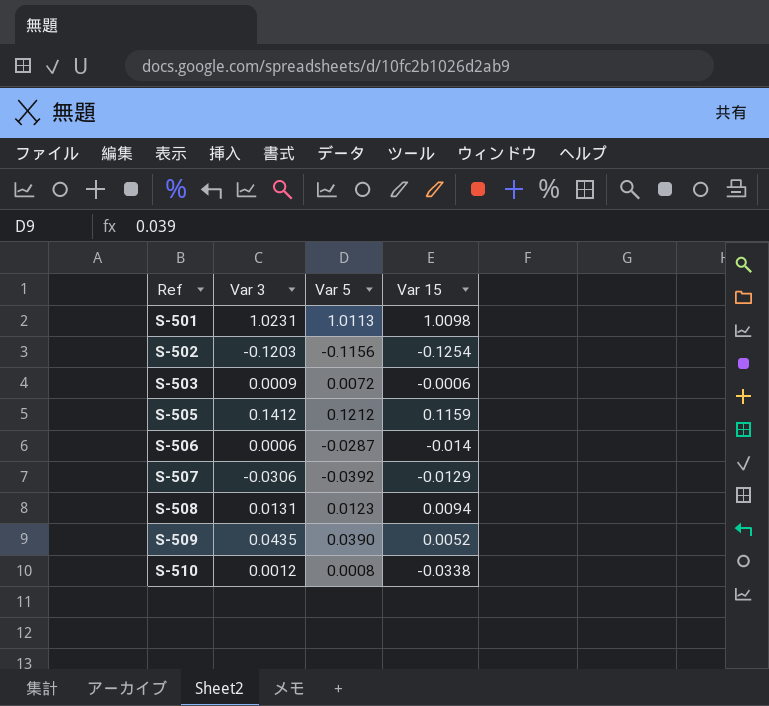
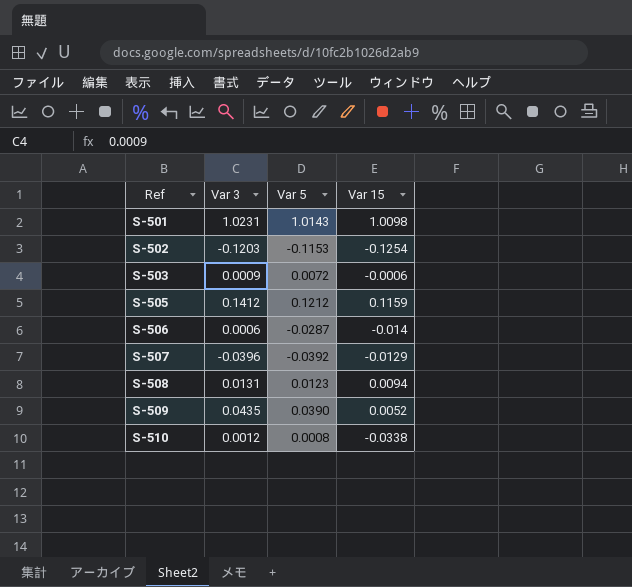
S-501 | Var 5: 1.0113 -> 1.0143
S-502 | Var 5: -0.1156 -> -0.1153
S-507 | Var 3: -0.0306 -> -0.0396

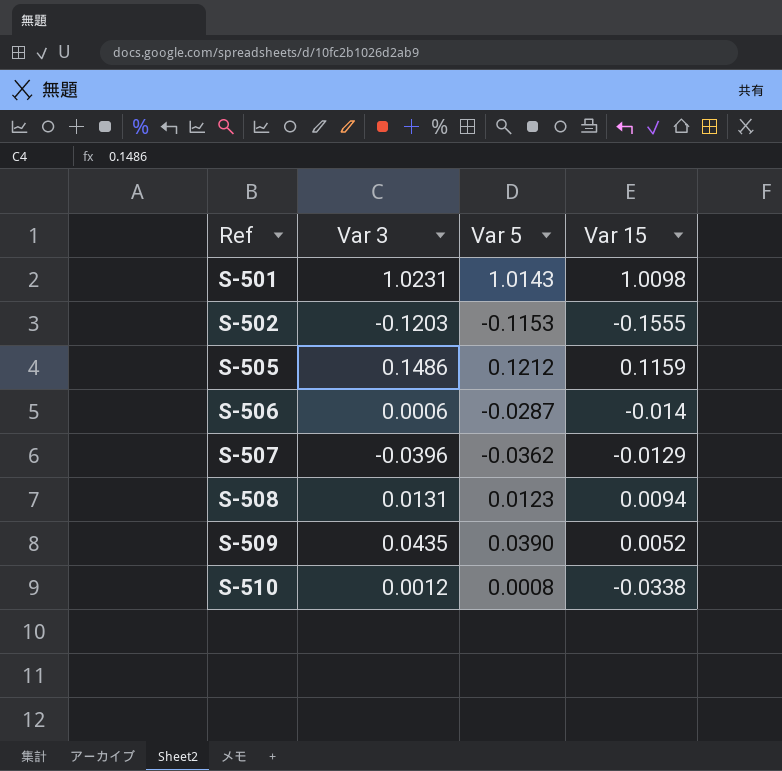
row S-503: 0.0009 | 0.0072 | -0.0006 -> none
S-502 | Var 15: -0.1254 -> -0.1555
S-505 | Var 3: 0.1412 -> 0.1486
S-507 | Var 5: -0.0392 -> -0.0362

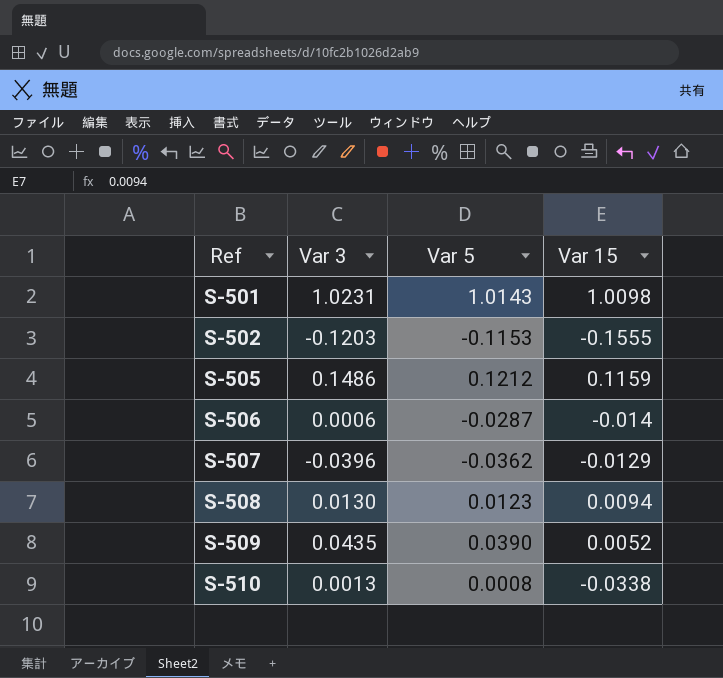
S-508 | Var 3: 0.0131 -> 0.0130
S-510 | Var 3: 0.0012 -> 0.0013

